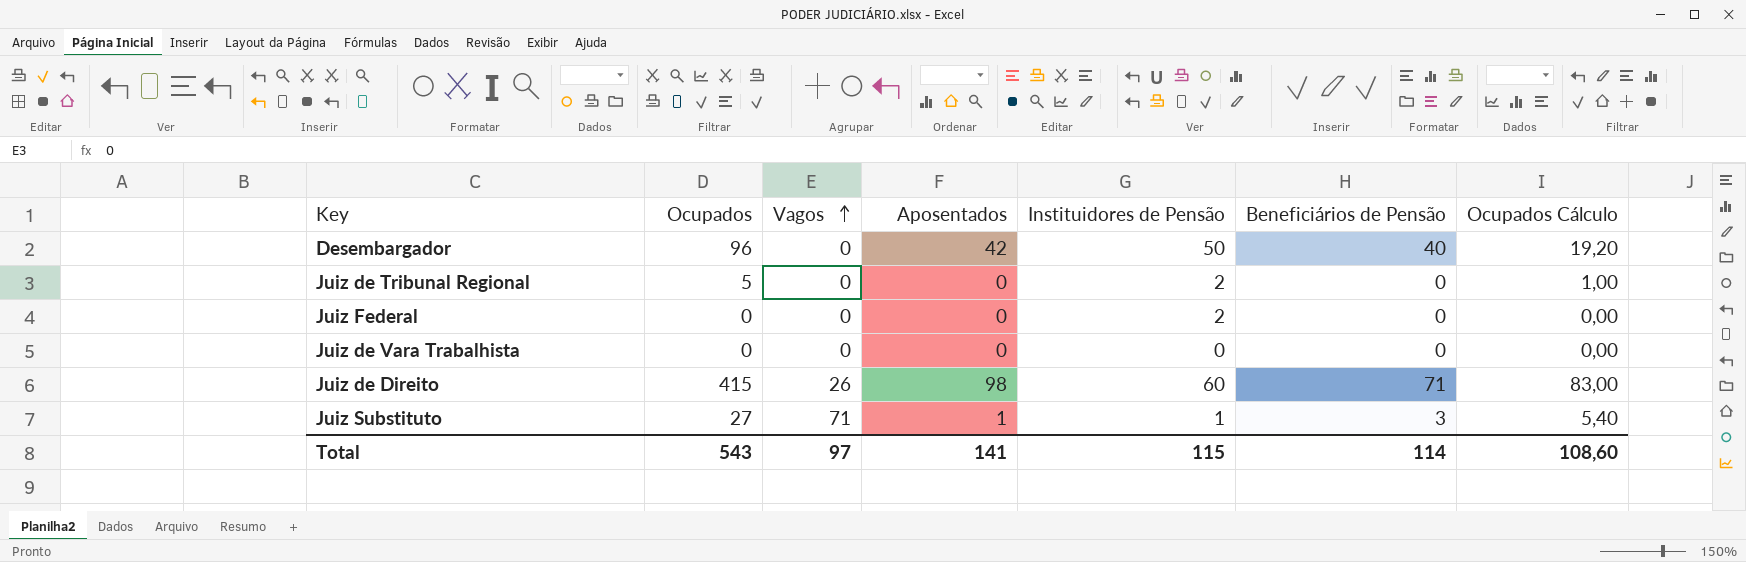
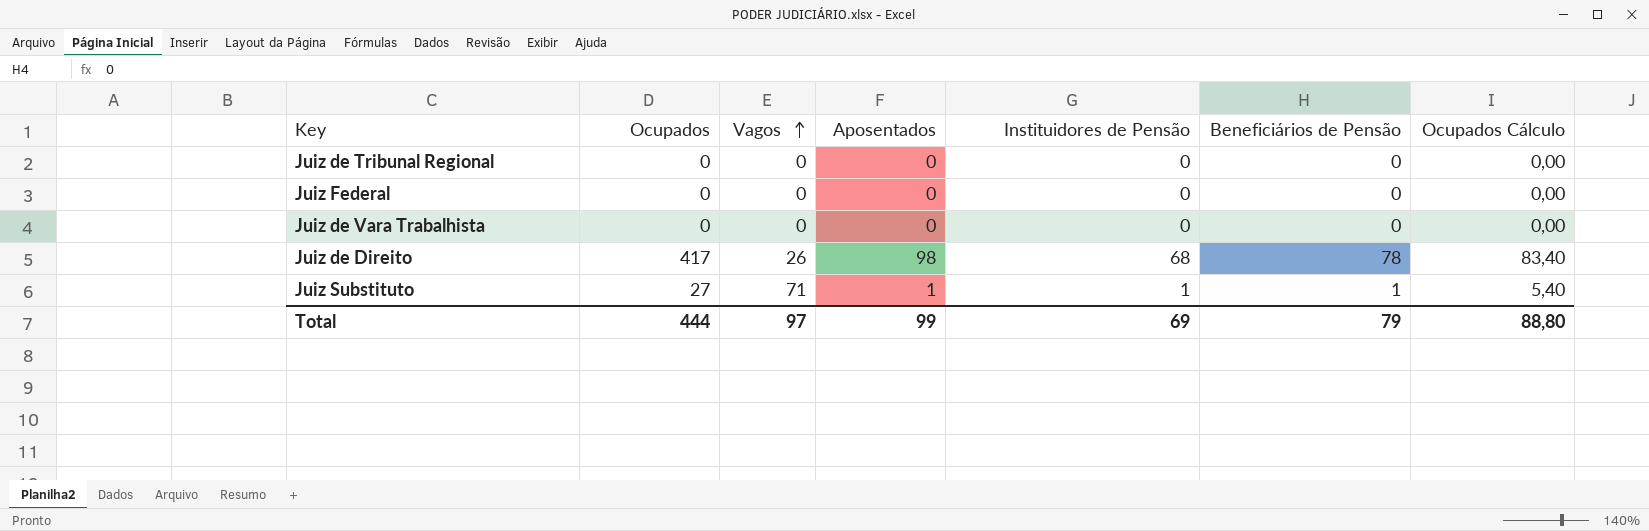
row Desembargador: 96 | 0 | 42 | 50 | 40 | 19,20 -> none
Juiz de Tribunal Regional | Ocupados: 5 -> 0
Juiz de Tribunal Regional | Instituidores de Pensão: 2 -> 0
Juiz de Tribunal Regional | Ocupados Cálculo: 1,00 -> 0,00
Juiz Federal | Instituidores de Pensão: 2 -> 0
Juiz de Direito | Ocupados: 415 -> 417
Juiz de Direito | Instituidores de Pensão: 60 -> 68
Juiz de Direito | Beneficiários de Pensão: 71 -> 78
Juiz de Direito | Ocupados Cálculo: 83,00 -> 83,40
Juiz Substituto | Beneficiários de Pensão: 3 -> 1
Total | Ocupados: 543 -> 444
Total | Aposentados: 141 -> 99
Total | Instituidores de Pensão: 115 -> 69
Total | Beneficiários de Pensão: 114 -> 79
Total | Ocupados Cálculo: 108,60 -> 88,80

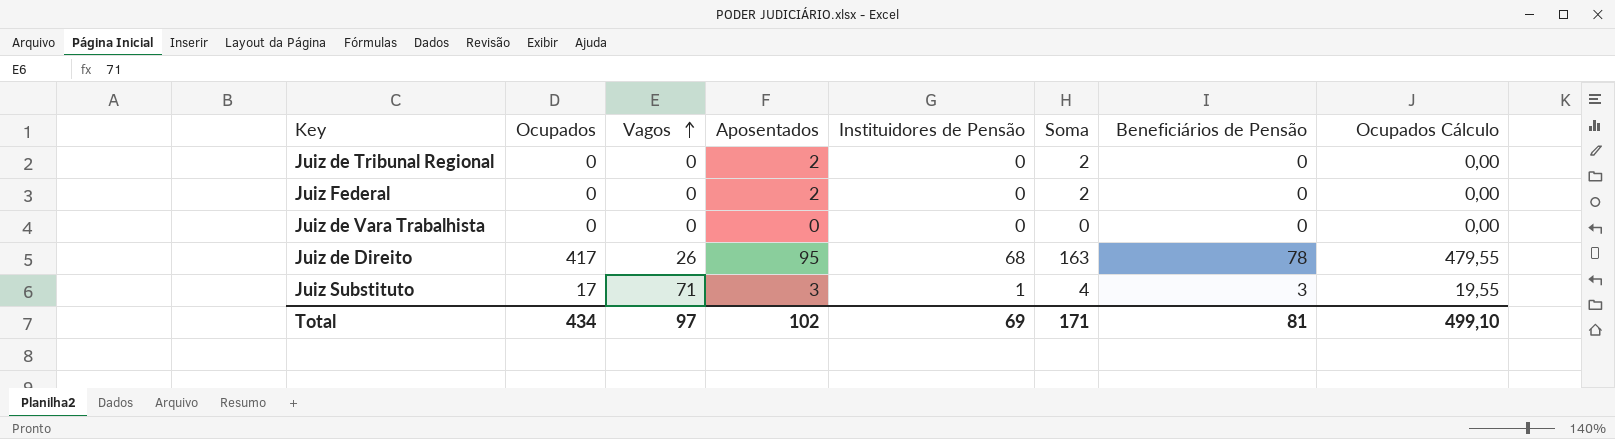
column Soma | formula: none -> [Aposentados] + [Instituidores de Pensão]
column Ocupados Cálculo | formula: [Ocupados] * 0,2 -> [Ocupados] * 1,15
Juiz de Tribunal Regional | Aposentados: 0 -> 2
Juiz Federal | Aposentados: 0 -> 2
Juiz de Direito | Aposentados: 98 -> 95
Juiz Substituto | Ocupados: 27 -> 17
Juiz Substituto | Aposentados: 1 -> 3
Juiz Substituto | Beneficiários de Pensão: 1 -> 3
Total | Ocupados: 444 -> 434
Total | Aposentados: 99 -> 102
Total | Beneficiários de Pensão: 79 -> 81
Total | Ocupados Cálculo: 88,80 -> 499,10

